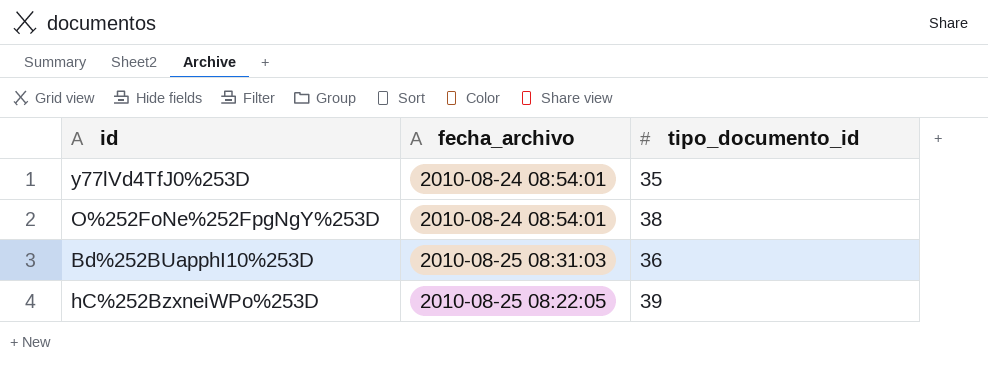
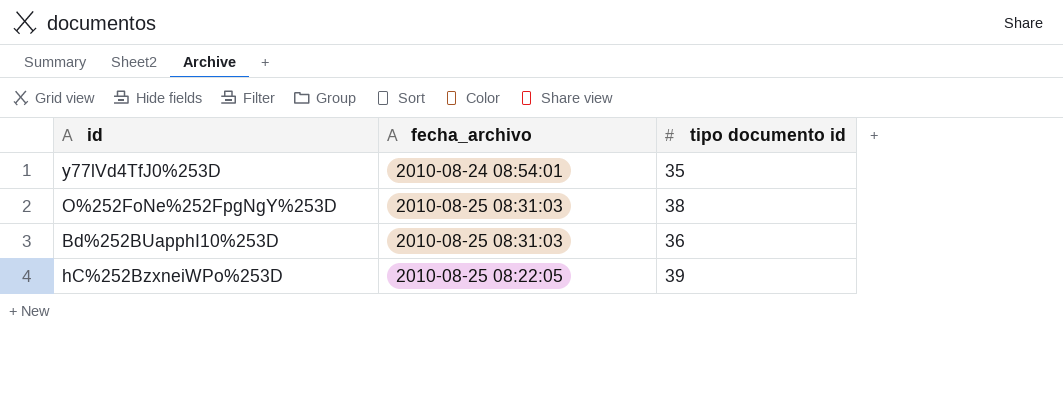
column name: tipo_documento_id -> tipo documento id
O%252FoNe%252FpgNgY%253D | fecha_archivo: 2010-08-24 08:54:01 -> 2010-08-25 08:31:03

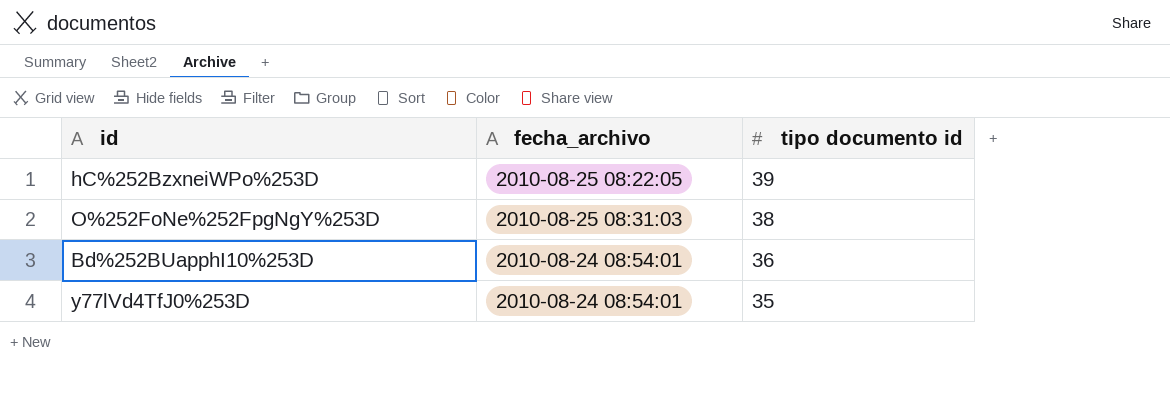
row order: none -> tipo documento id descending
Bd%252BUapphI10%253D | fecha_archivo: 2010-08-25 08:31:03 -> 2010-08-24 08:54:01

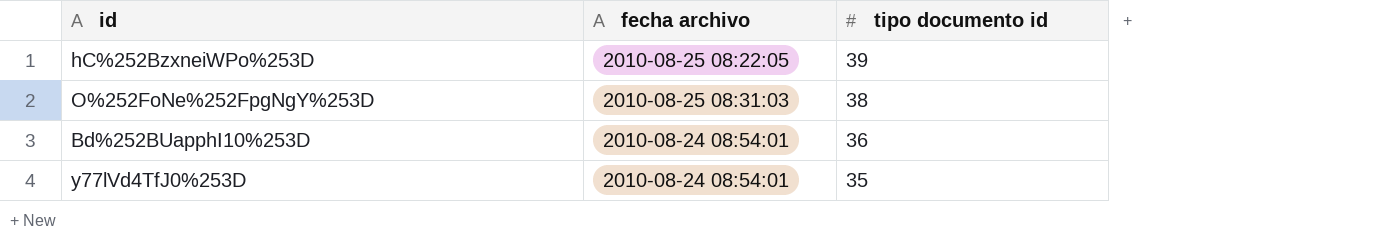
column name: fecha_archivo -> fecha archivo

